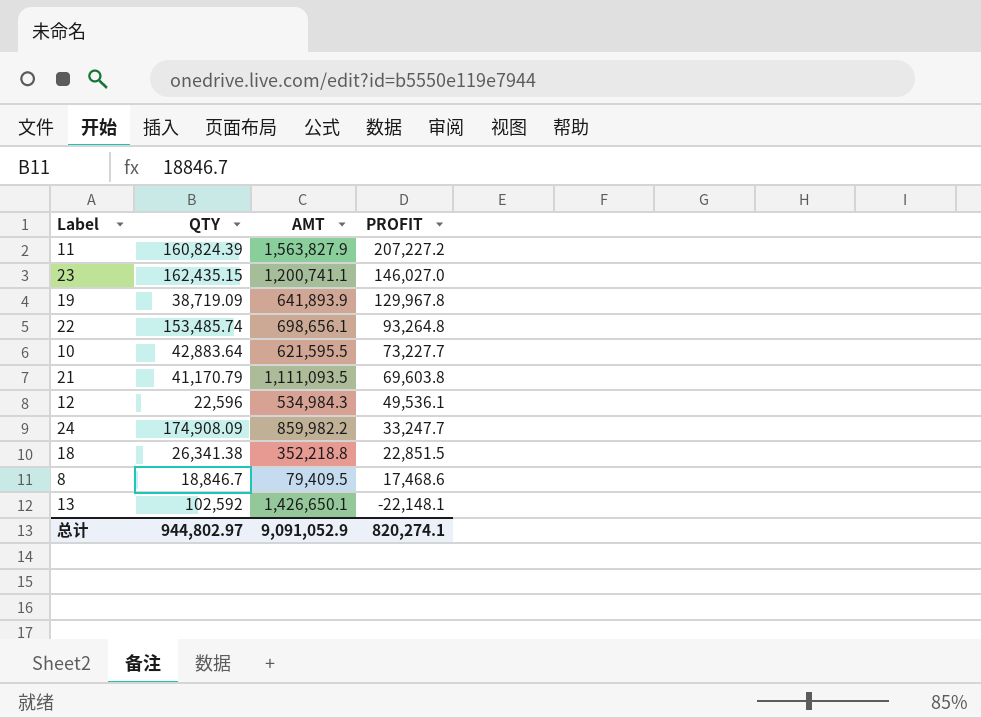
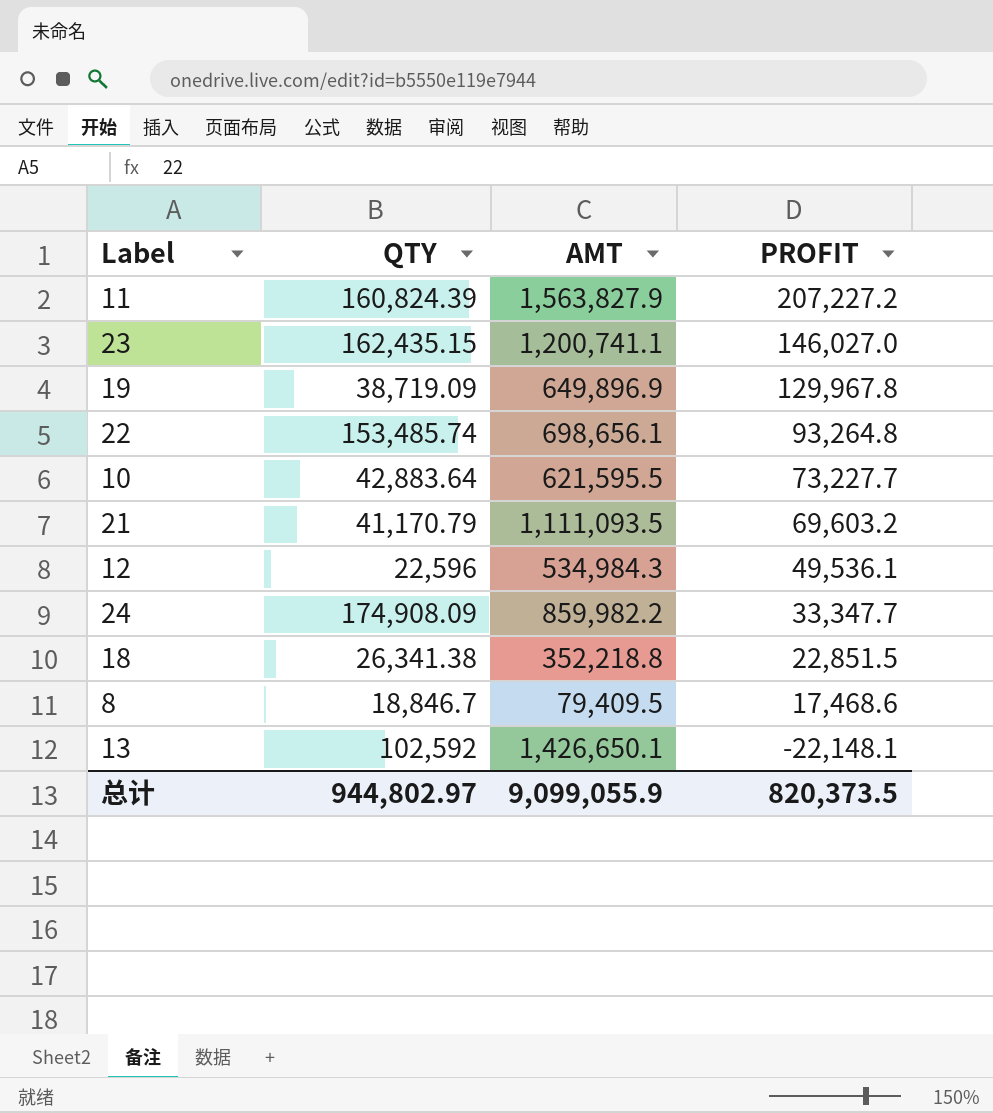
19 | AMT: 641,893.9 -> 649,896.9
21 | PROFIT: 69,603.8 -> 69,603.2
24 | PROFIT: 33,247.7 -> 33,347.7
总计 | AMT: 9,091,052.9 -> 9,099,055.9
总计 | PROFIT: 820,274.1 -> 820,373.5

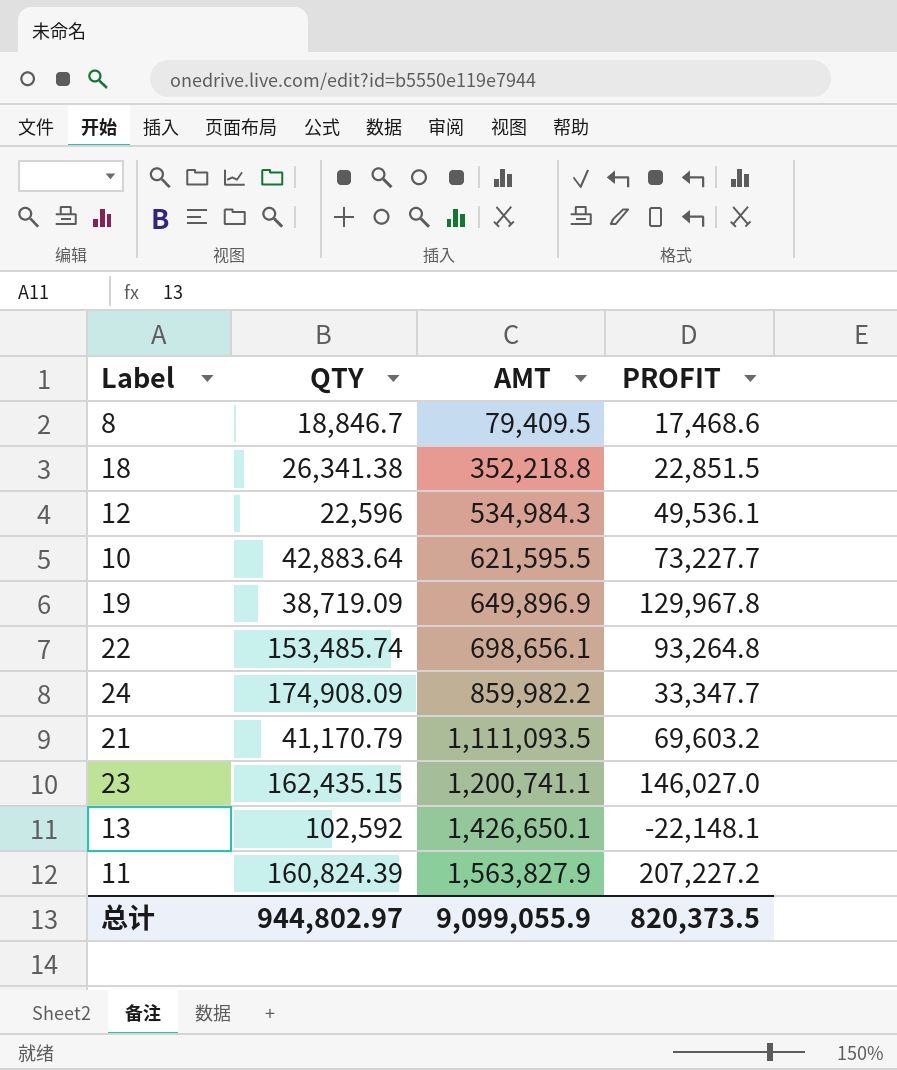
row order: PROFIT descending -> AMT ascending

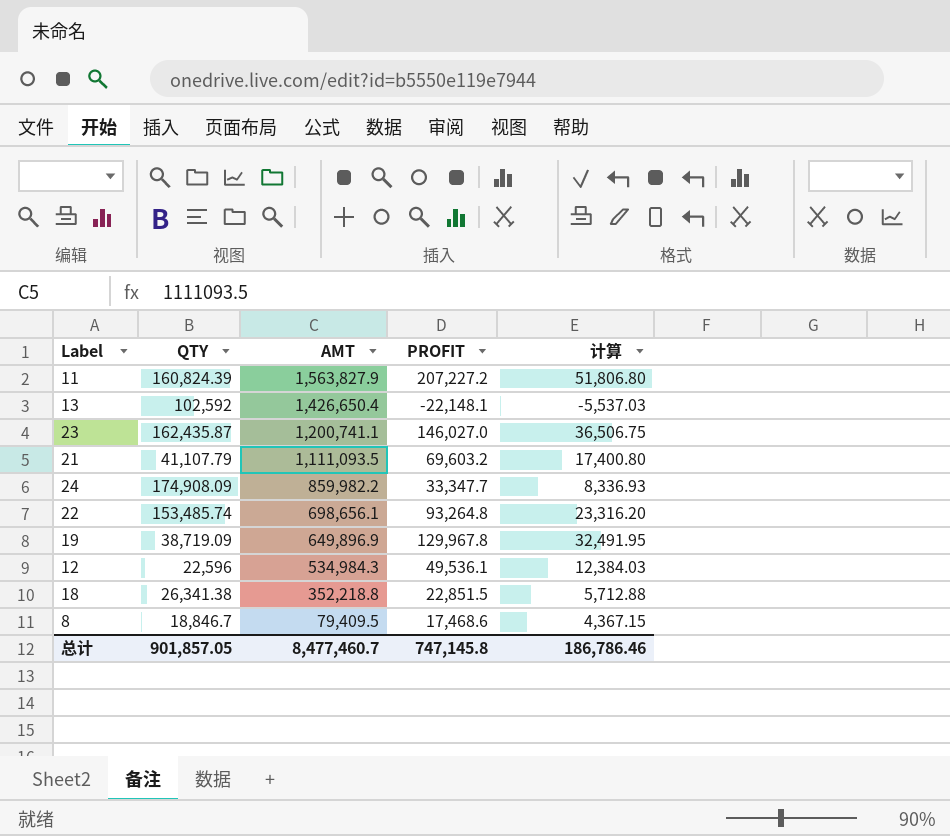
row order: AMT ascending -> AMT descending
column 计算 | formula: none -> [PROFIT] * 0.25
row 10: 42,883.64 | 621,595.5 | 73,227.7 -> none
13 | AMT: 1,426,650.1 -> 1,426,650.4
23 | QTY: 162,435.15 -> 162,435.87
21 | QTY: 41,170.79 -> 41,107.79
总计 | QTY: 944,802.97 -> 901,857.05
总计 | AMT: 9,099,055.9 -> 8,477,460.7
总计 | PROFIT: 820,373.5 -> 747,145.8

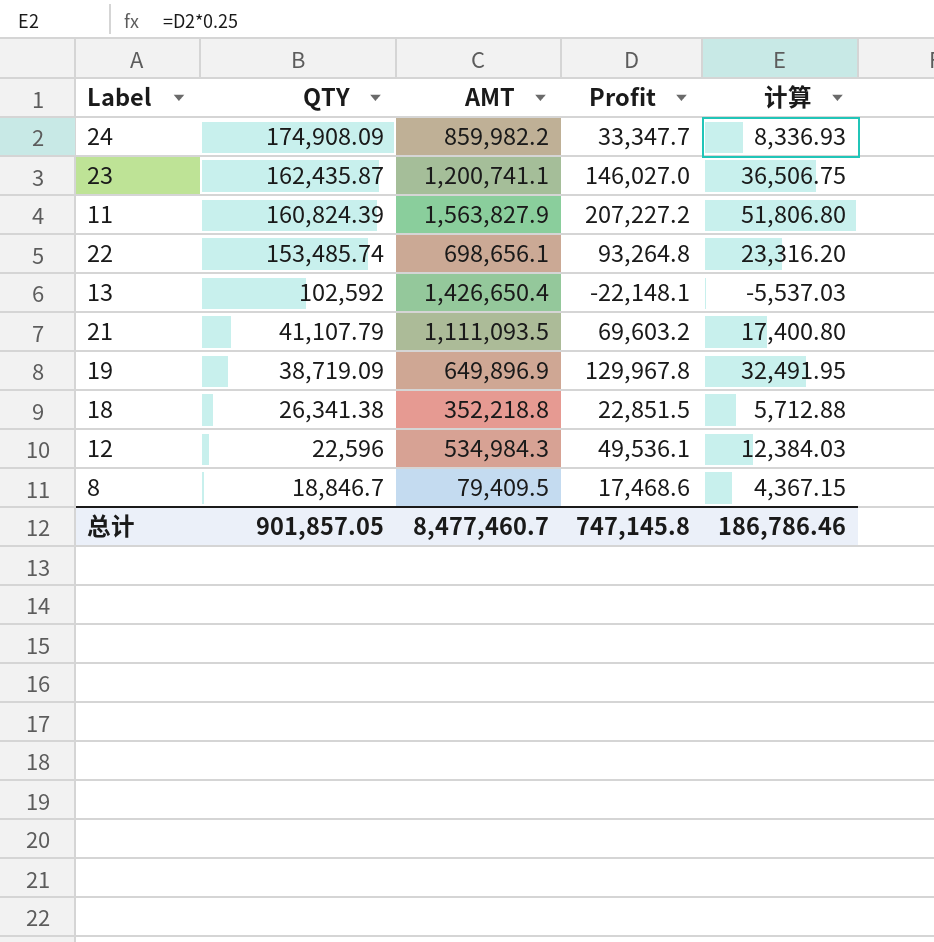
row order: AMT descending -> QTY descending
column name: PROFIT -> Profit

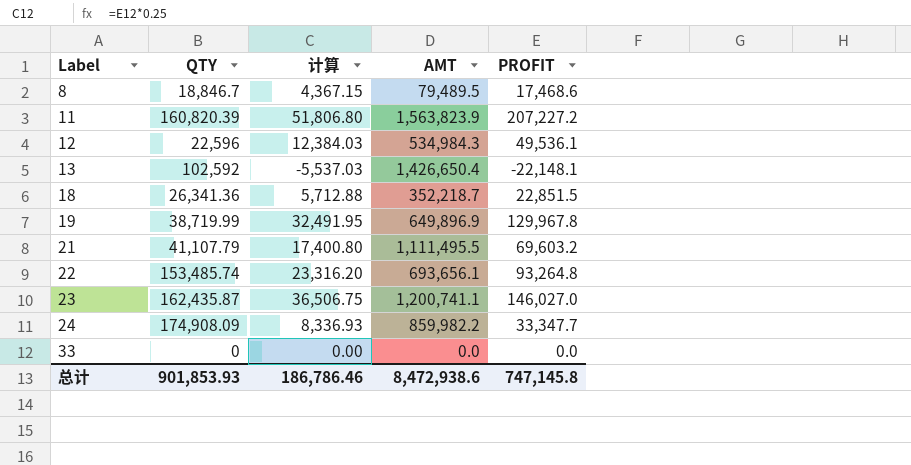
row order: QTY descending -> Label ascending
column 计算 | position: 5 -> 3
column name: Profit -> PROFIT
8 | AMT: 79,409.5 -> 79,489.5
11 | QTY: 160,824.39 -> 160,820.39
11 | AMT: 1,563,827.9 -> 1,563,823.9
18 | QTY: 26,341.38 -> 26,341.36
18 | AMT: 352,218.8 -> 352,218.7
19 | QTY: 38,719.09 -> 38,719.99
21 | AMT: 1,111,093.5 -> 1,111,495.5
22 | AMT: 698,656.1 -> 693,656.1
row 33: none -> 0 | 0.00 | 0.0 | 0.0
总计 | QTY: 901,857.05 -> 901,853.93
总计 | AMT: 8,477,460.7 -> 8,472,938.6

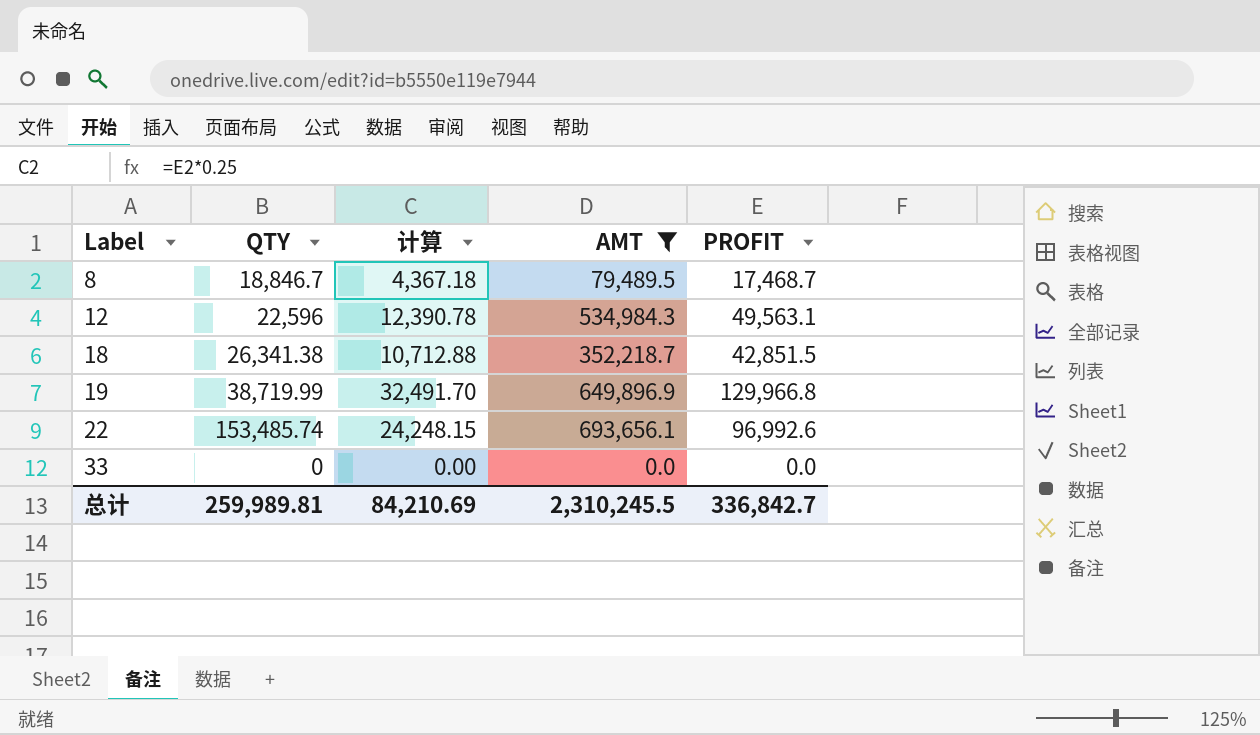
filter: none -> AMT <= 693,656.1
8 | 计算: 4,367.15 -> 4,367.18
8 | PROFIT: 17,468.6 -> 17,468.7
12 | 计算: 12,384.03 -> 12,390.78
12 | PROFIT: 49,536.1 -> 49,563.1
18 | QTY: 26,341.36 -> 26,341.38
18 | 计算: 5,712.88 -> 10,712.88
18 | PROFIT: 22,851.5 -> 42,851.5
19 | 计算: 32,491.95 -> 32,491.70
19 | PROFIT: 129,967.8 -> 129,966.8
22 | 计算: 23,316.20 -> 24,248.15
22 | PROFIT: 93,264.8 -> 96,992.6
总计 | QTY: 901,853.93 -> 259,989.81
总计 | 计算: 186,786.46 -> 84,210.69
总计 | AMT: 8,472,938.6 -> 2,310,245.5
总计 | PROFIT: 747,145.8 -> 336,842.7

